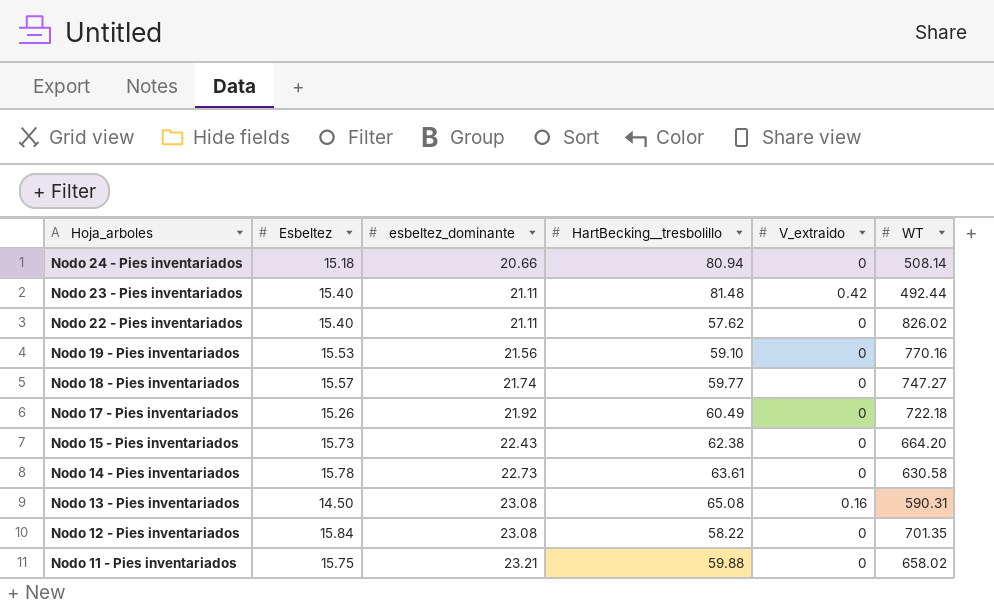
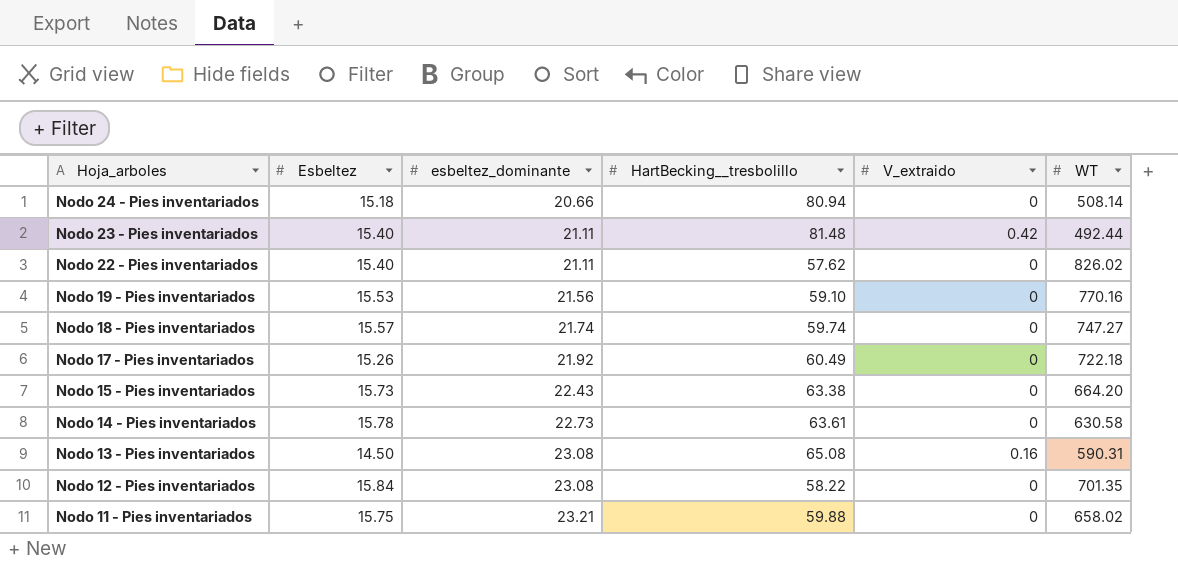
Nodo 18 - Pies inventariados | HartBecking__tresbolillo: 59.77 -> 59.74
Nodo 15 - Pies inventariados | HartBecking__tresbolillo: 62.38 -> 63.38

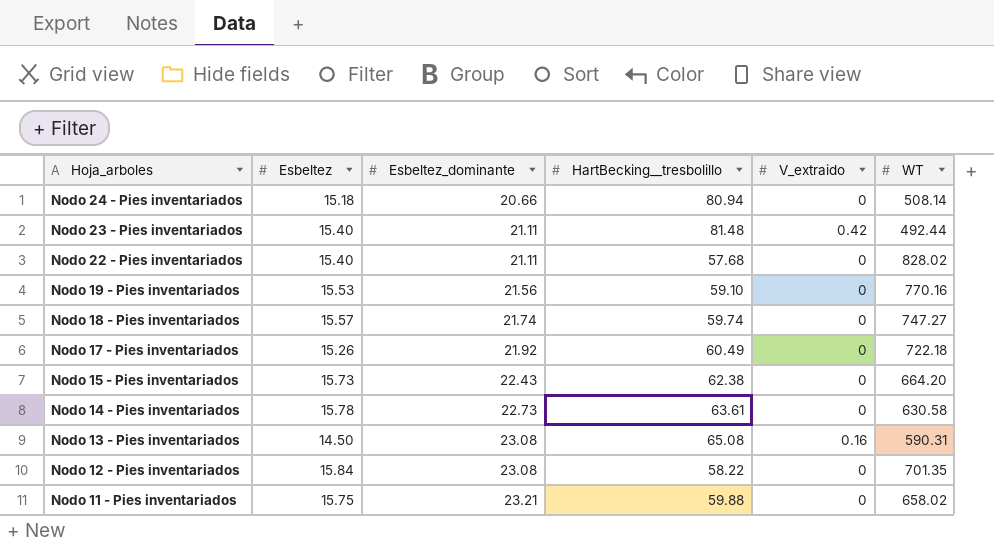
column name: esbeltez_dominante -> Esbeltez_dominante
Nodo 22 - Pies inventariados | HartBecking__tresbolillo: 57.62 -> 57.68
Nodo 22 - Pies inventariados | WT: 826.02 -> 828.02
Nodo 15 - Pies inventariados | HartBecking__tresbolillo: 63.38 -> 62.38

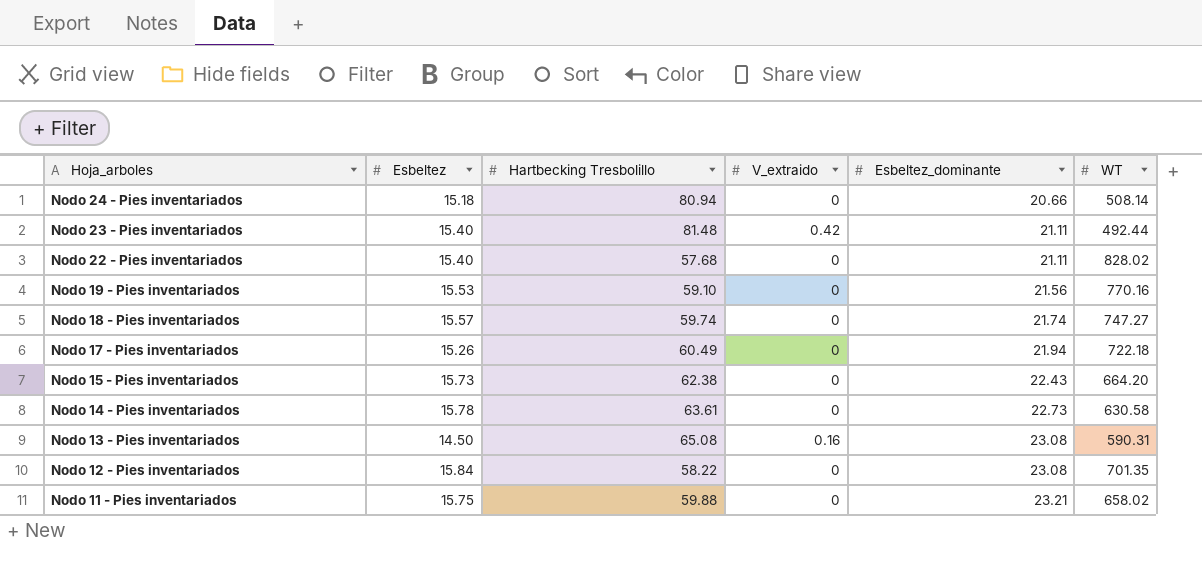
column name: HartBecking__tresbolillo -> Hartbecking Tresbolillo
column Esbeltez_dominante | position: 3 -> 5
Nodo 17 - Pies inventariados | Esbeltez_dominante: 21.92 -> 21.94

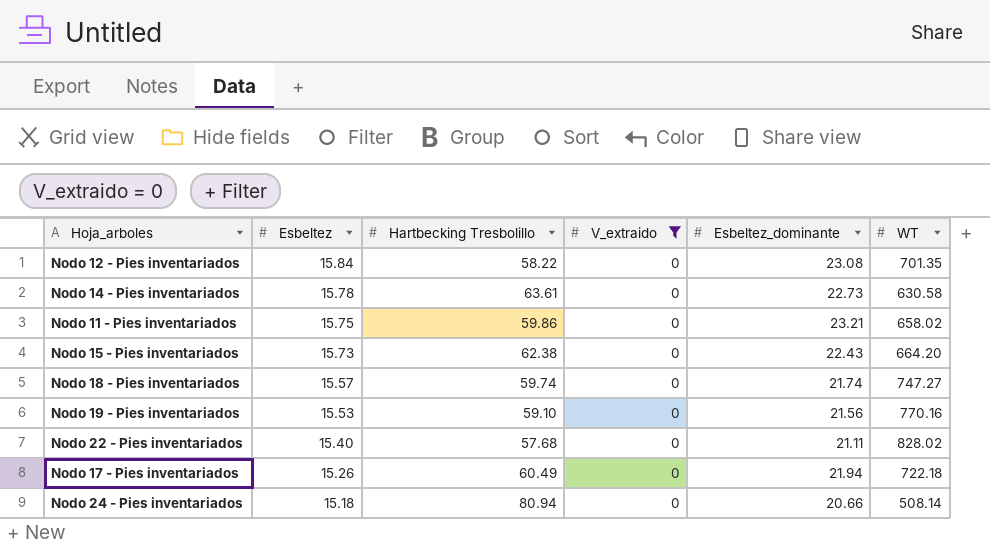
filter: none -> V_extraido = 0
row order: Hoja_arboles descending -> Esbeltez descending
Nodo 11 - Pies inventariados | Hartbecking Tresbolillo: 59.88 -> 59.86

